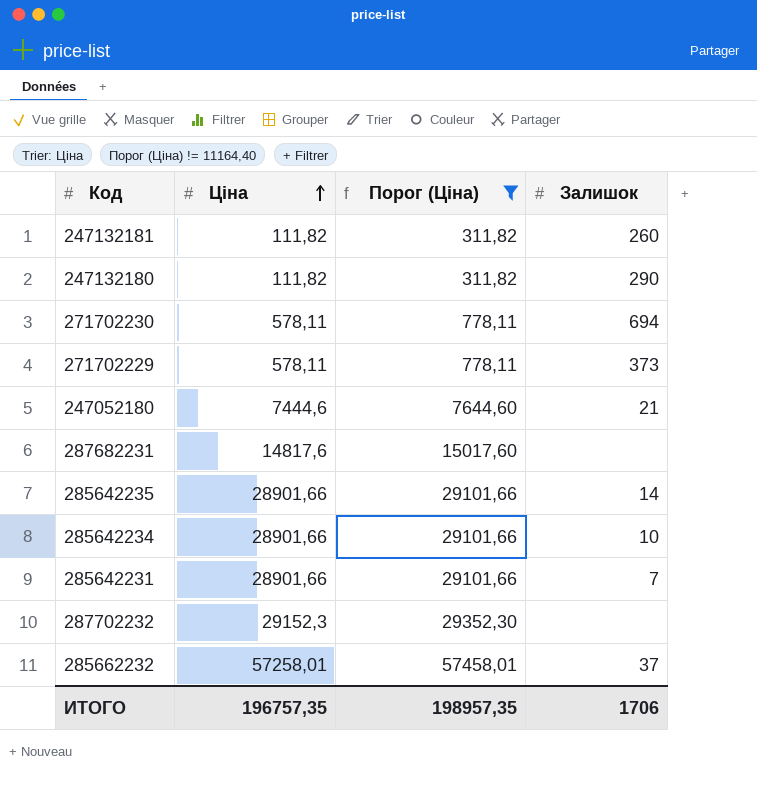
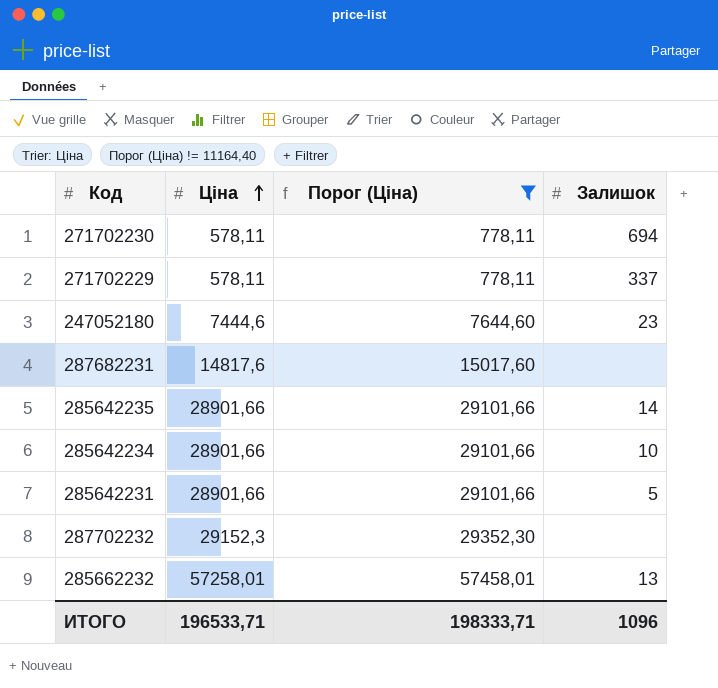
row 247132181: 111,82 | 311,82 | 260 -> none
row 247132180: 111,82 | 311,82 | 290 -> none
271702229 | Залишок: 373 -> 337
247052180 | Залишок: 21 -> 23
285642231 | Залишок: 7 -> 5
285662232 | Залишок: 37 -> 13
ИТОГО | Ціна: 196757,35 -> 196533,71
ИТОГО | Порог (Ціна): 198957,35 -> 198333,71
ИТОГО | Залишок: 1706 -> 1096

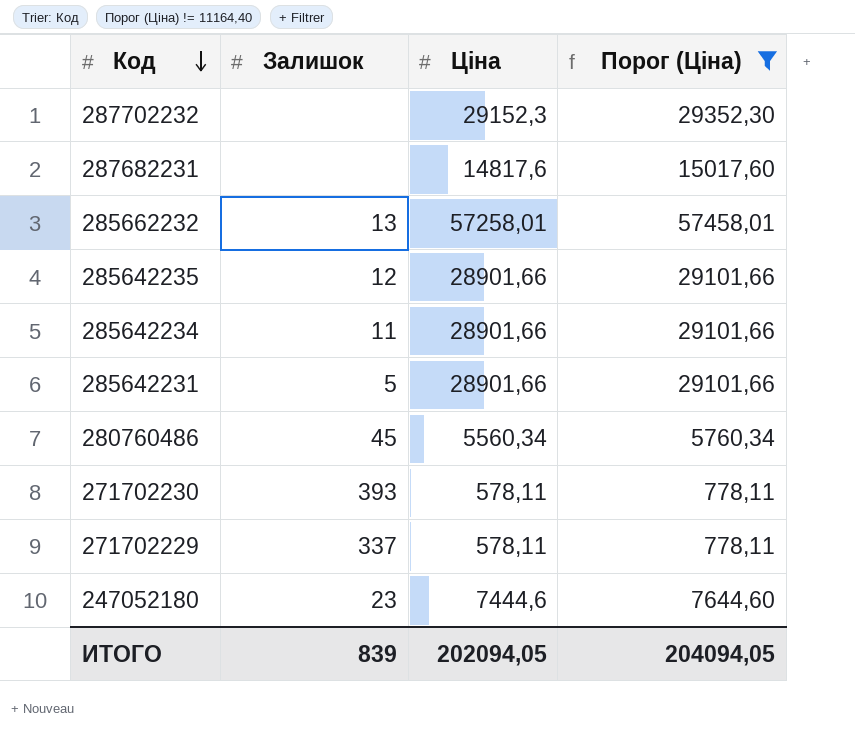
row order: Ціна ascending -> Код descending
column Залишок | position: 4 -> 2
285642235 | Залишок: 14 -> 12
285642234 | Залишок: 10 -> 11
row 280760486: none -> 45 | 5560,34 | 5760,34
271702230 | Залишок: 694 -> 393
ИТОГО | Залишок: 1096 -> 839
ИТОГО | Ціна: 196533,71 -> 202094,05
ИТОГО | Порог (Ціна): 198333,71 -> 204094,05

